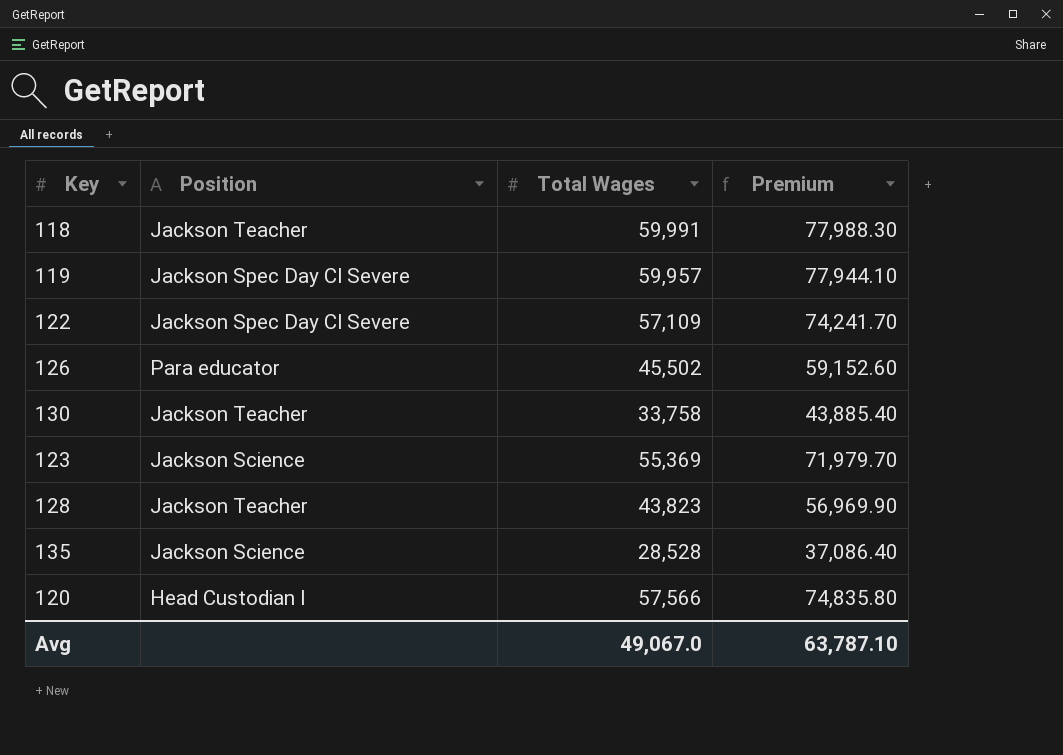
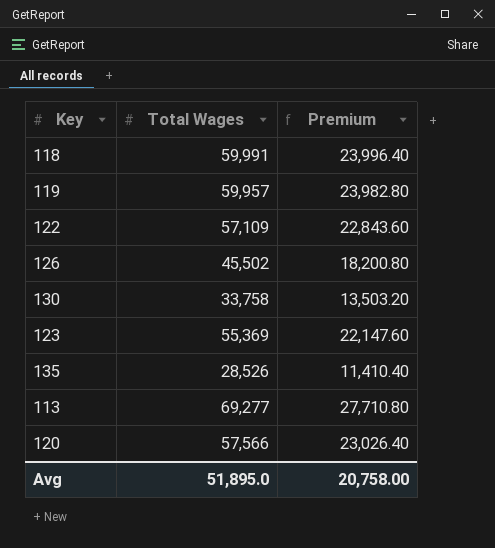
column Position | position: 2 -> none
column Premium | formula: [Total Wages] * 1.3 -> [Total Wages] * 0.4
row 128: Jackson Teacher | 43,823 | 56,969.90 -> none
135 | Total Wages: 28,528 -> 28,526
row 113: none -> 69,277 | 27,710.80
Avg | Total Wages: 49,067.0 -> 51,895.0
Avg | Premium: 63,787.10 -> 20,758.00

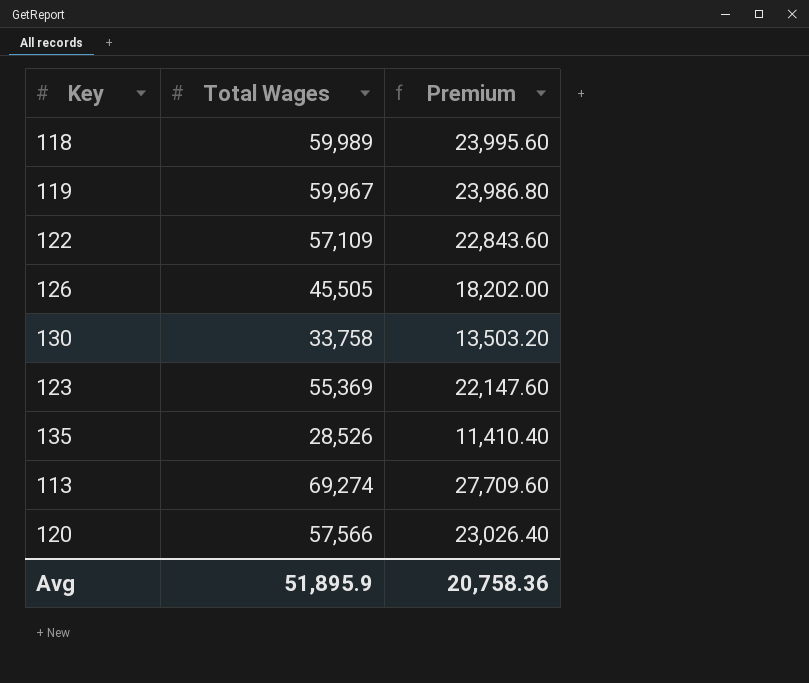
118 | Total Wages: 59,991 -> 59,989
118 | Premium: 23,996.40 -> 23,995.60
119 | Total Wages: 59,957 -> 59,967
119 | Premium: 23,982.80 -> 23,986.80
126 | Total Wages: 45,502 -> 45,505
126 | Premium: 18,200.80 -> 18,202.00
113 | Total Wages: 69,277 -> 69,274
113 | Premium: 27,710.80 -> 27,709.60
Avg | Total Wages: 51,895.0 -> 51,895.9
Avg | Premium: 20,758.00 -> 20,758.36

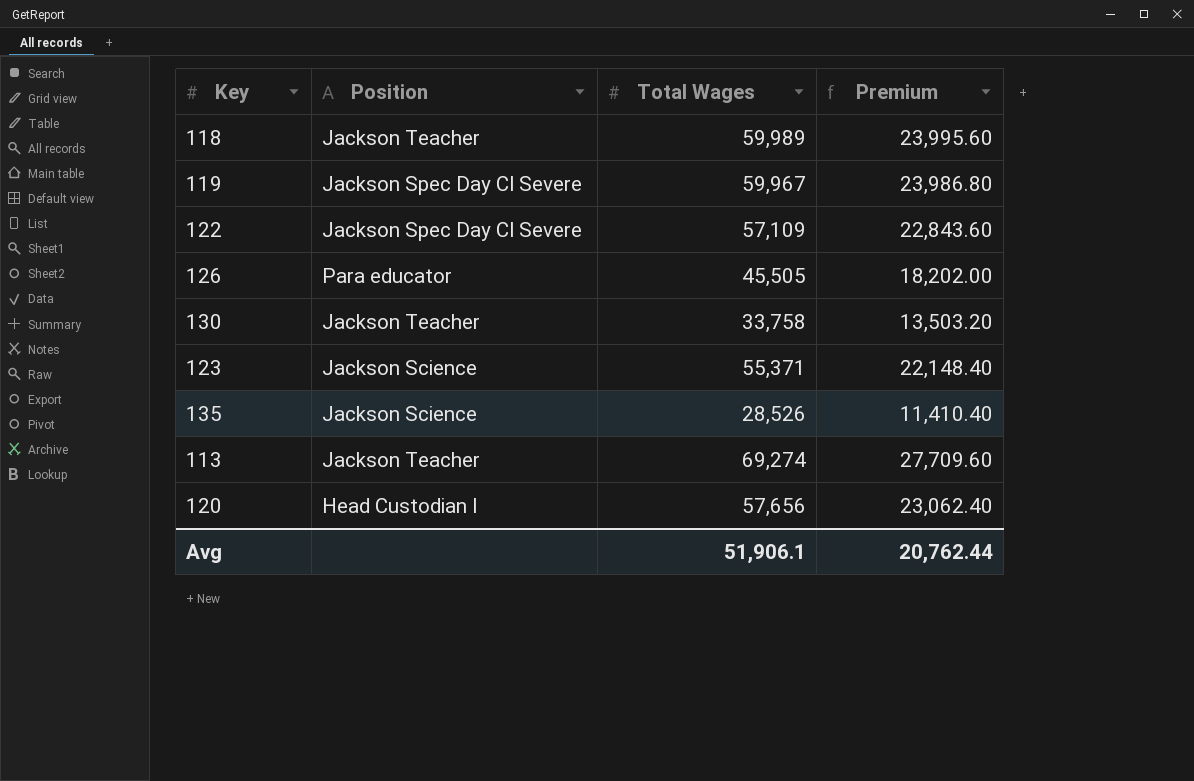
column Position | position: none -> 2
123 | Total Wages: 55,369 -> 55,371
123 | Premium: 22,147.60 -> 22,148.40
120 | Total Wages: 57,566 -> 57,656
120 | Premium: 23,026.40 -> 23,062.40
Avg | Total Wages: 51,895.9 -> 51,906.1
Avg | Premium: 20,758.36 -> 20,762.44

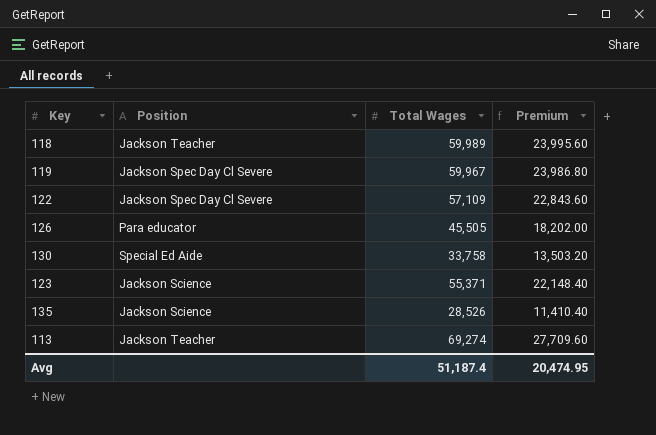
row 120: Head Custodian I | 57,656 | 23,062.40 -> none
130 | Position: Jackson Teacher -> Special Ed Aide
Avg | Total Wages: 51,906.1 -> 51,187.4
Avg | Premium: 20,762.44 -> 20,474.95

